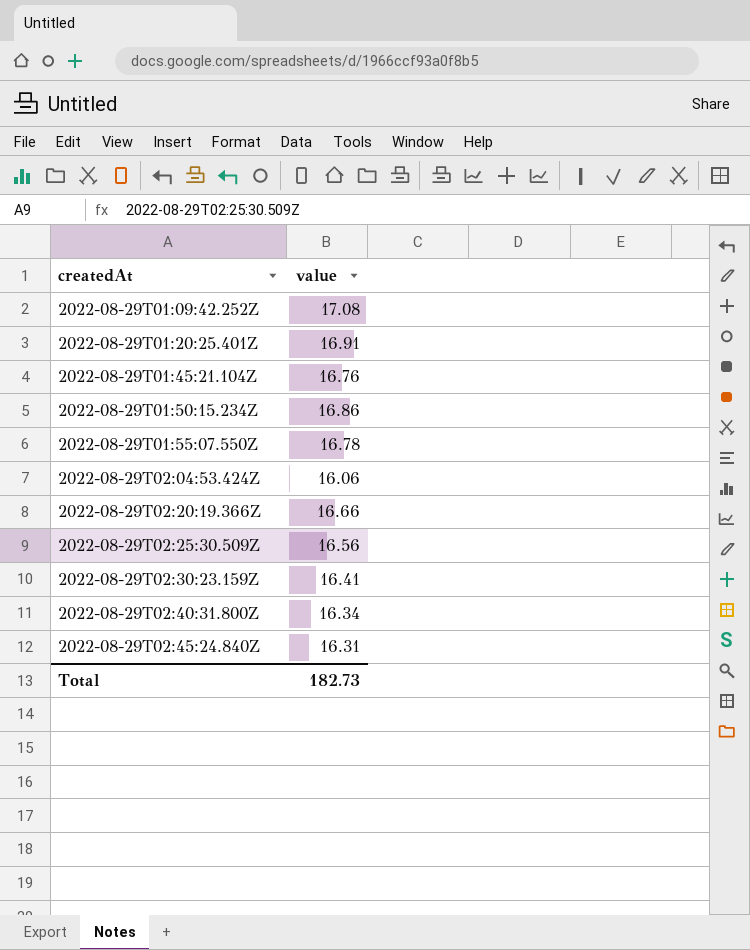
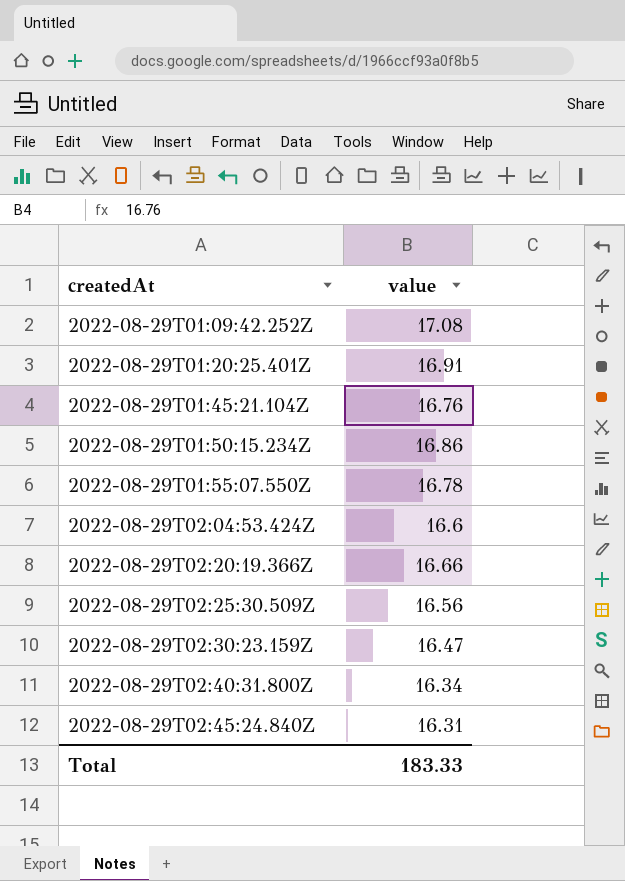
2022-08-29T02:04:53.424Z | value: 16.06 -> 16.6
2022-08-29T02:30:23.159Z | value: 16.41 -> 16.47
Total | value: 182.73 -> 183.33

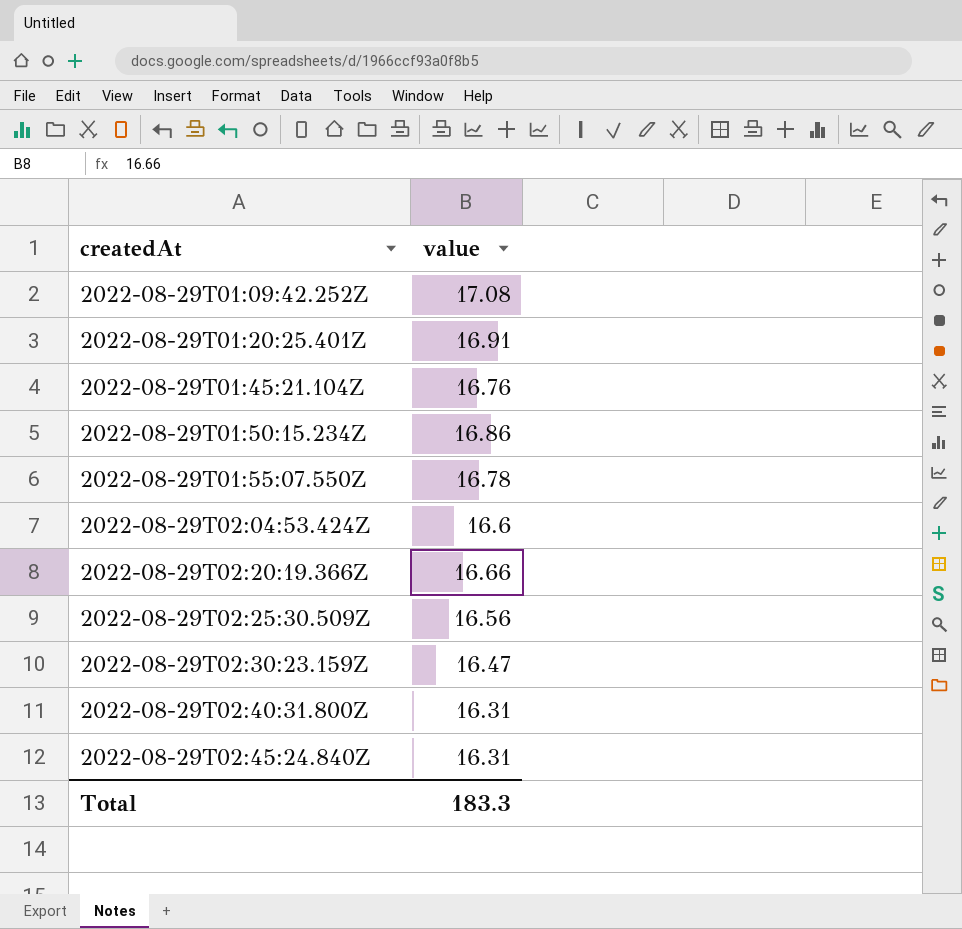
2022-08-29T02:40:31.800Z | value: 16.34 -> 16.31
Total | value: 183.33 -> 183.3

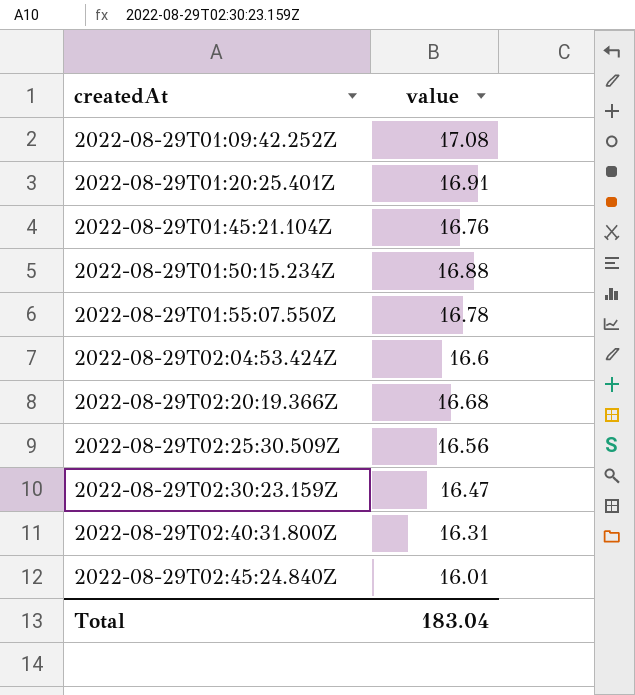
2022-08-29T01:50:15.234Z | value: 16.86 -> 16.88
2022-08-29T02:20:19.366Z | value: 16.66 -> 16.68
2022-08-29T02:45:24.840Z | value: 16.31 -> 16.01
Total | value: 183.3 -> 183.04

